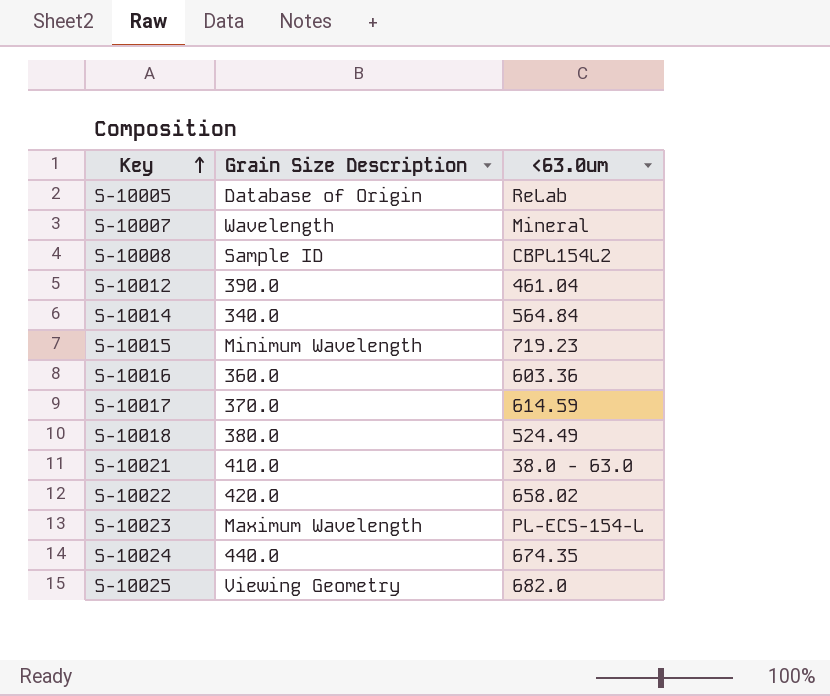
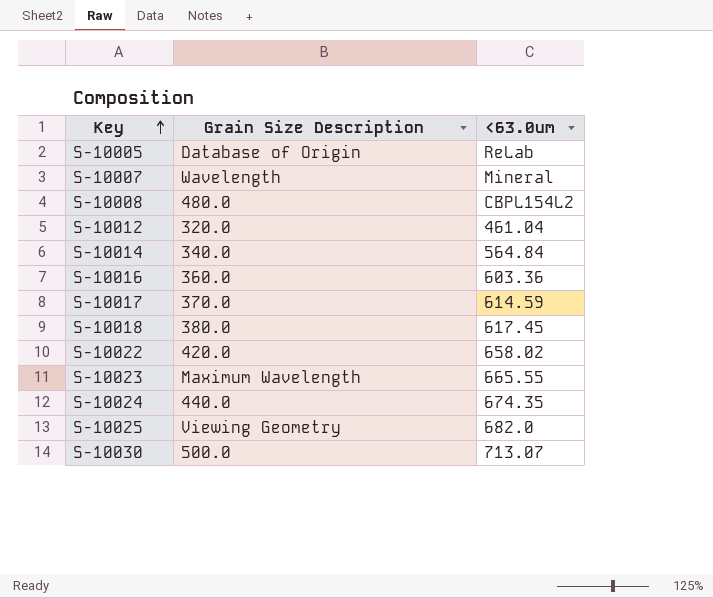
row S-10015: Minimum Wavelength | 719.23 -> none
row S-10021: 410.0 | 38.0 - 63.0 -> none
S-10008 | Grain Size Description: Sample ID -> 480.0
S-10012 | Grain Size Description: 390.0 -> 320.0
S-10018 | <63.0um: 524.49 -> 617.45
S-10023 | <63.0um: PL-ECS-154-L -> 665.55
row S-10030: none -> 500.0 | 713.07

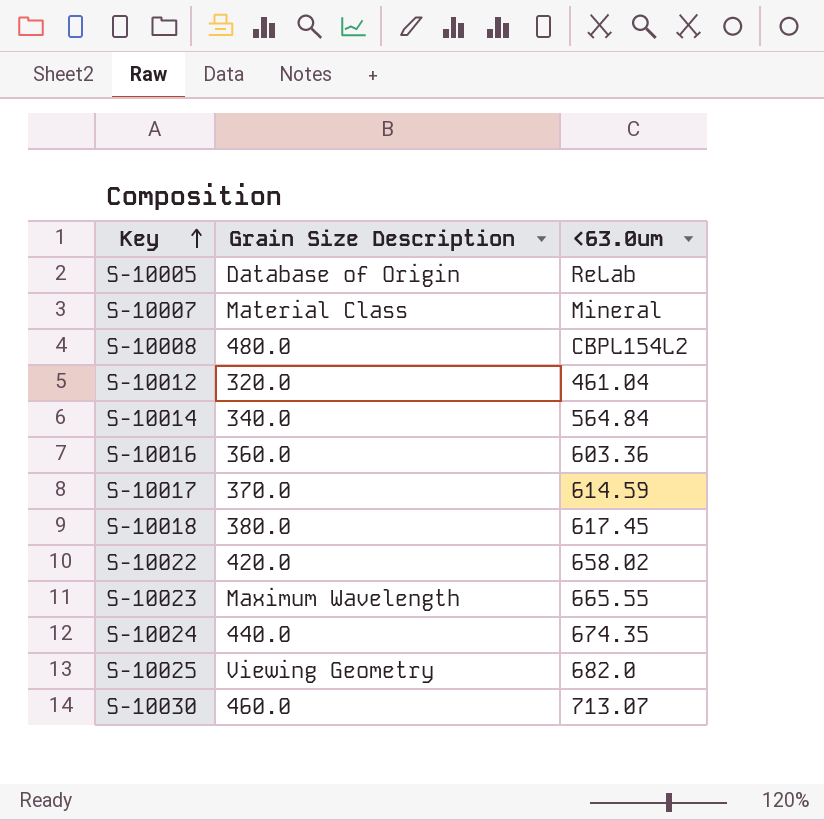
S-10007 | Grain Size Description: Wavelength -> Material Class
S-10030 | Grain Size Description: 500.0 -> 460.0

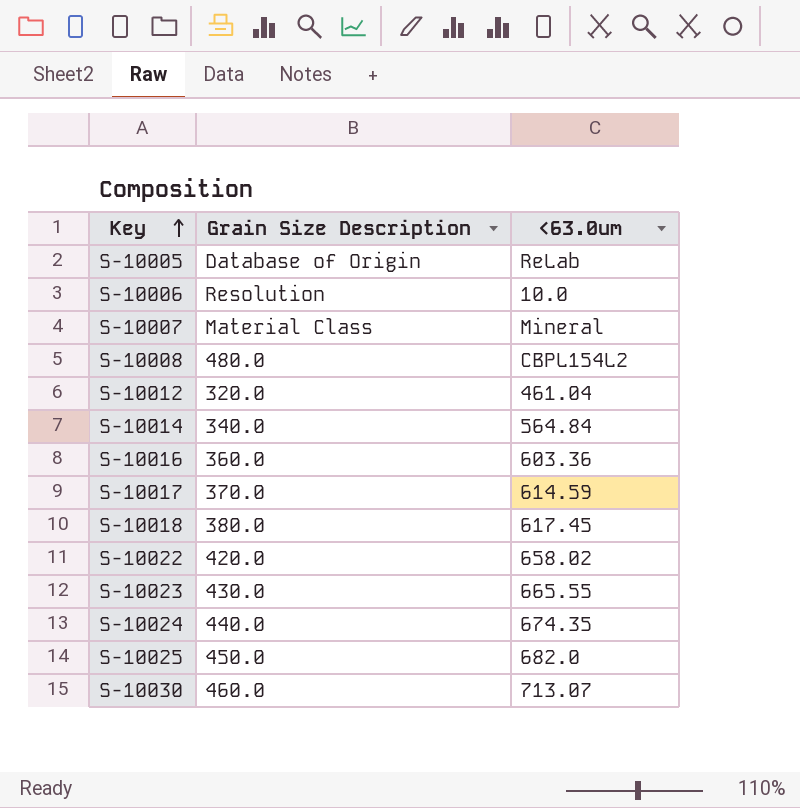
row S-10006: none -> Resolution | 10.0
S-10023 | Grain Size Description: Maximum Wavelength -> 430.0
S-10025 | Grain Size Description: Viewing Geometry -> 450.0

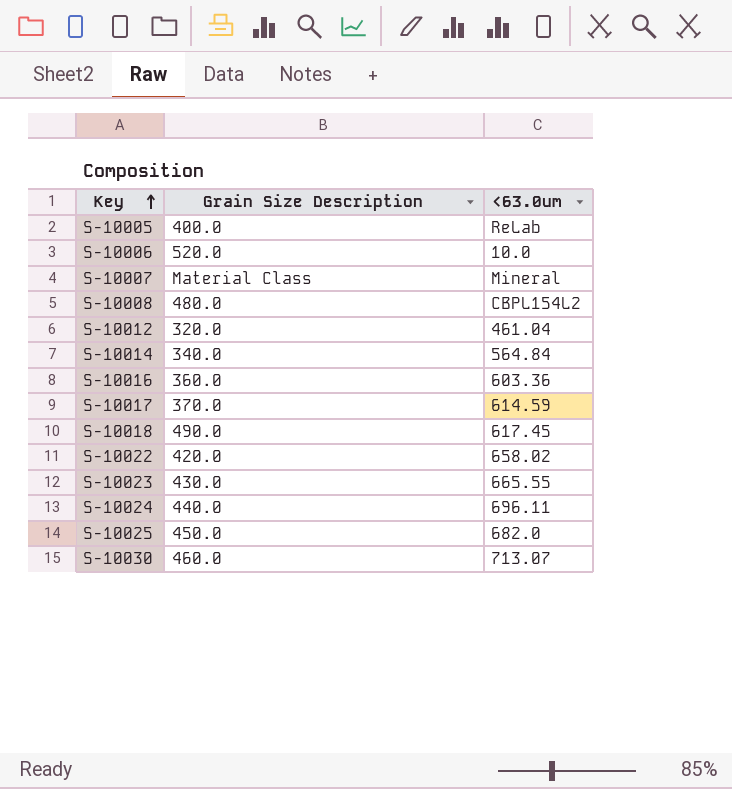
S-10005 | Grain Size Description: Database of Origin -> 400.0
S-10006 | Grain Size Description: Resolution -> 520.0
S-10018 | Grain Size Description: 380.0 -> 490.0
S-10024 | <63.0um: 674.35 -> 696.11

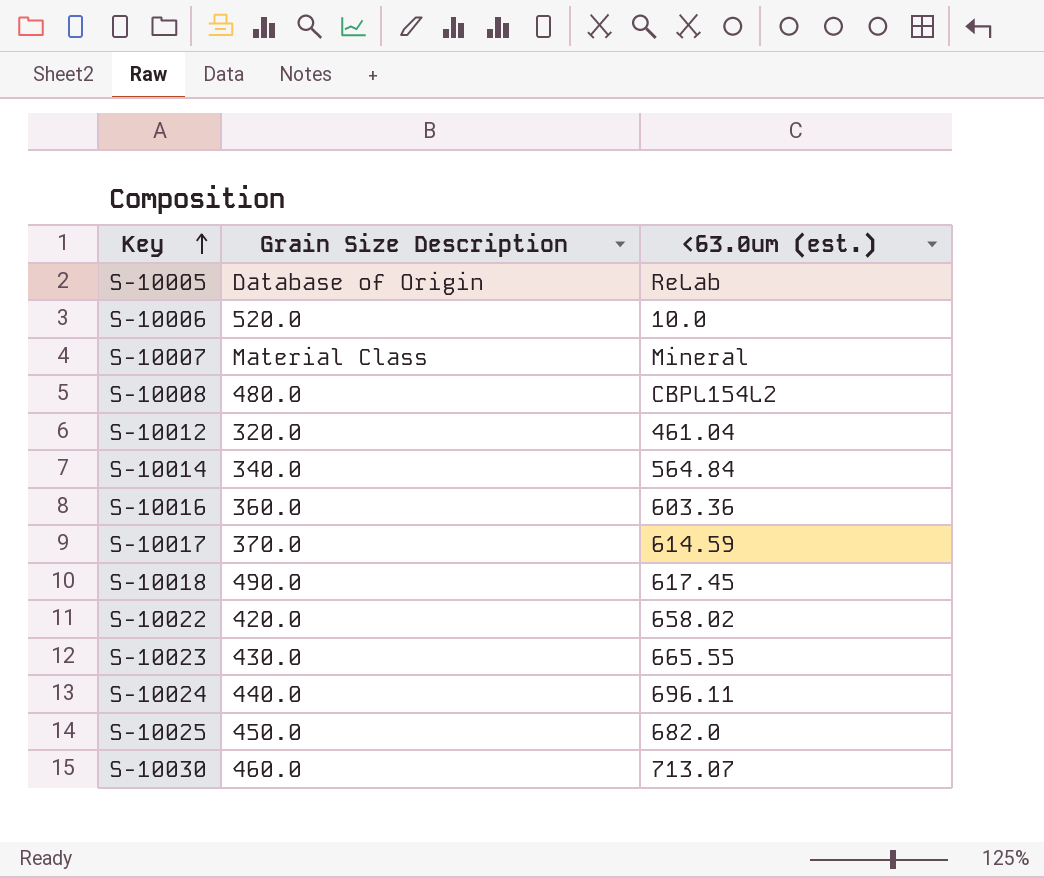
column name: <63.0um -> <63.0um (est.)
S-10005 | Grain Size Description: 400.0 -> Database of Origin

